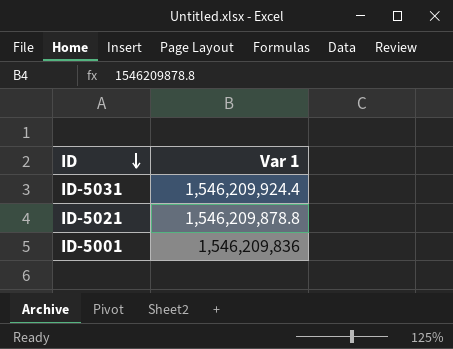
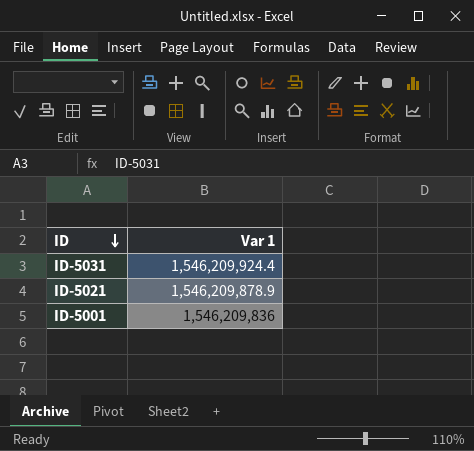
ID-5021 | Var 1: 1,546,209,878.8 -> 1,546,209,878.9

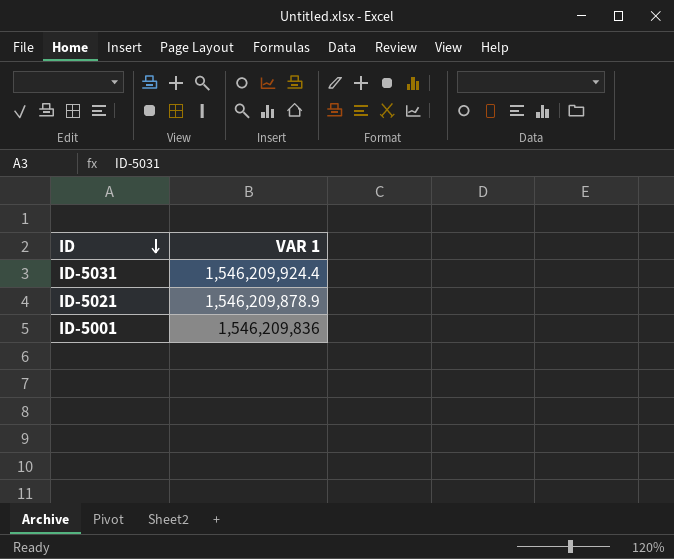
column name: Var 1 -> VAR 1

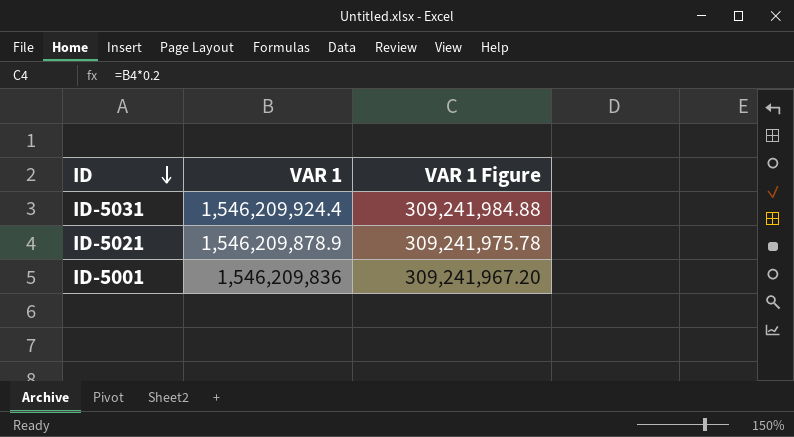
column VAR 1 Figure | formula: none -> [VAR 1] * 0.2

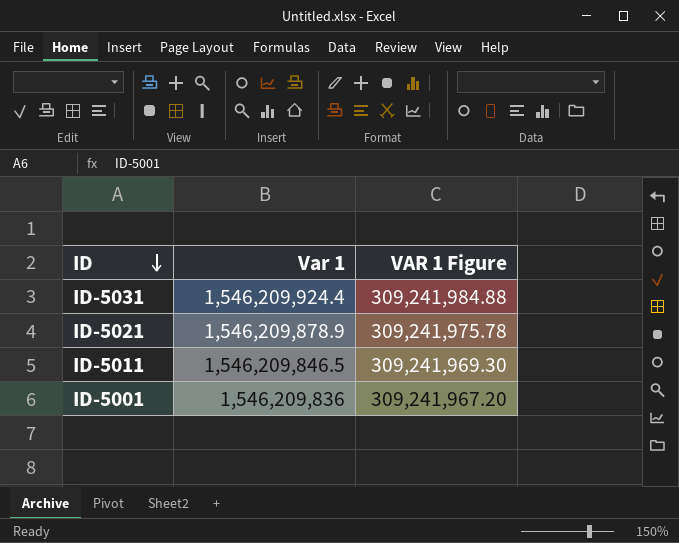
column name: VAR 1 -> Var 1
row ID-5011: none -> 1,546,209,846.5 | 309,241,969.30

